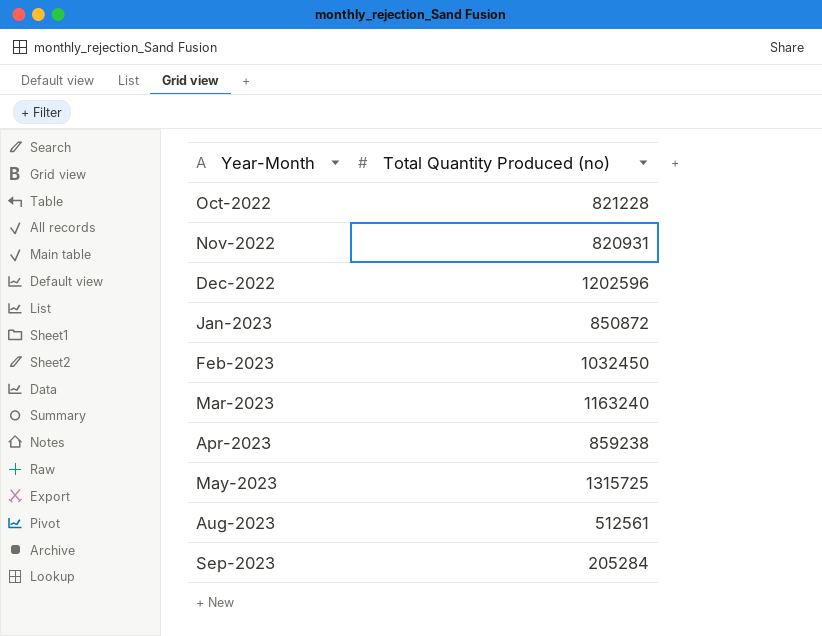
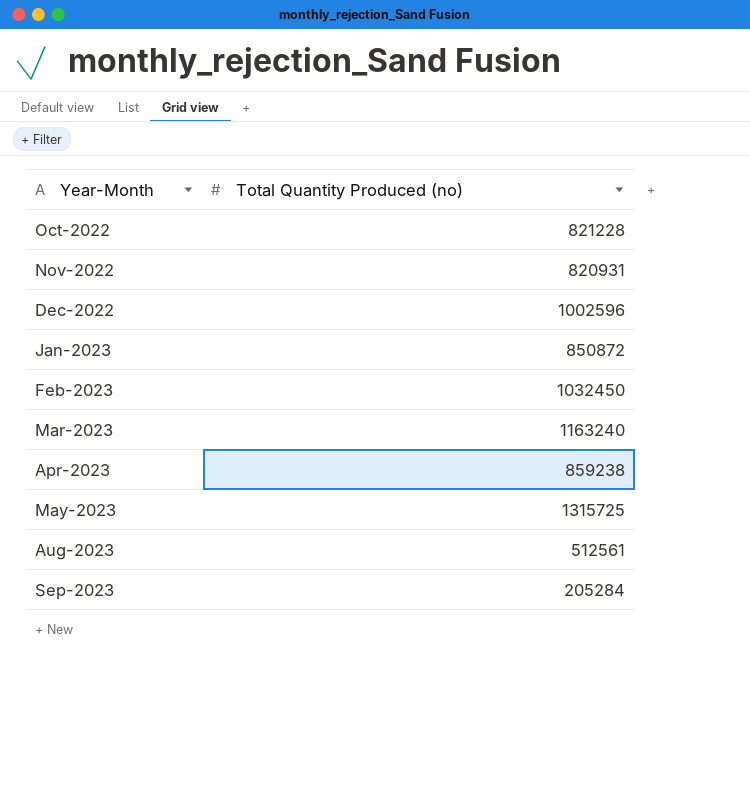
Dec-2022 | Total Quantity Produced (no): 1202596 -> 1002596

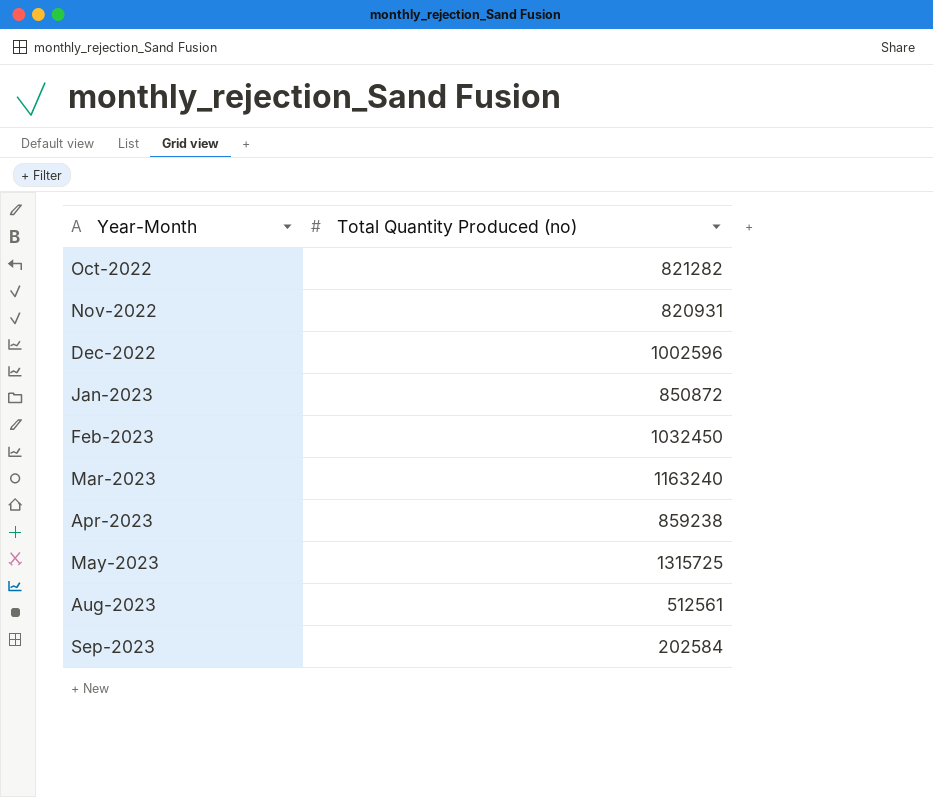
Oct-2022 | Total Quantity Produced (no): 821228 -> 821282
Sep-2023 | Total Quantity Produced (no): 205284 -> 202584

